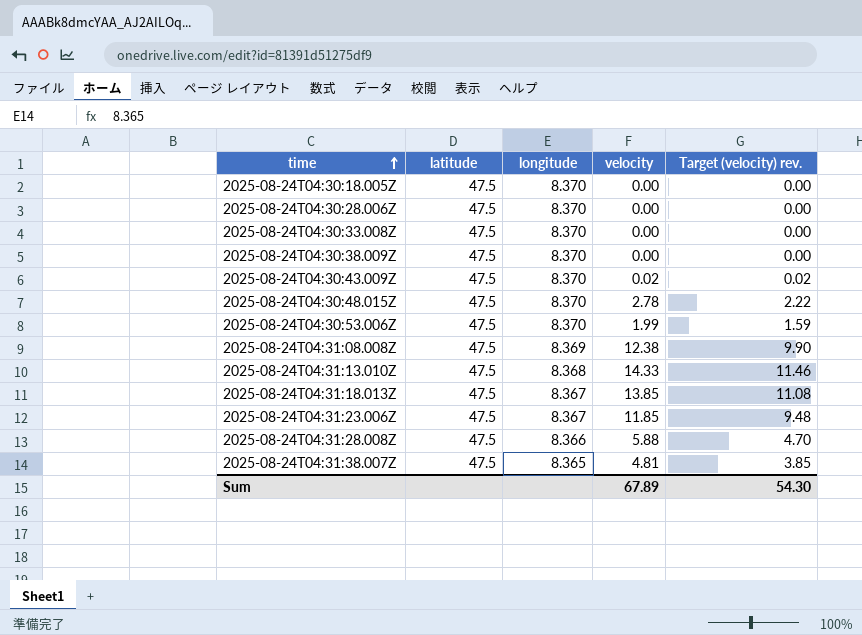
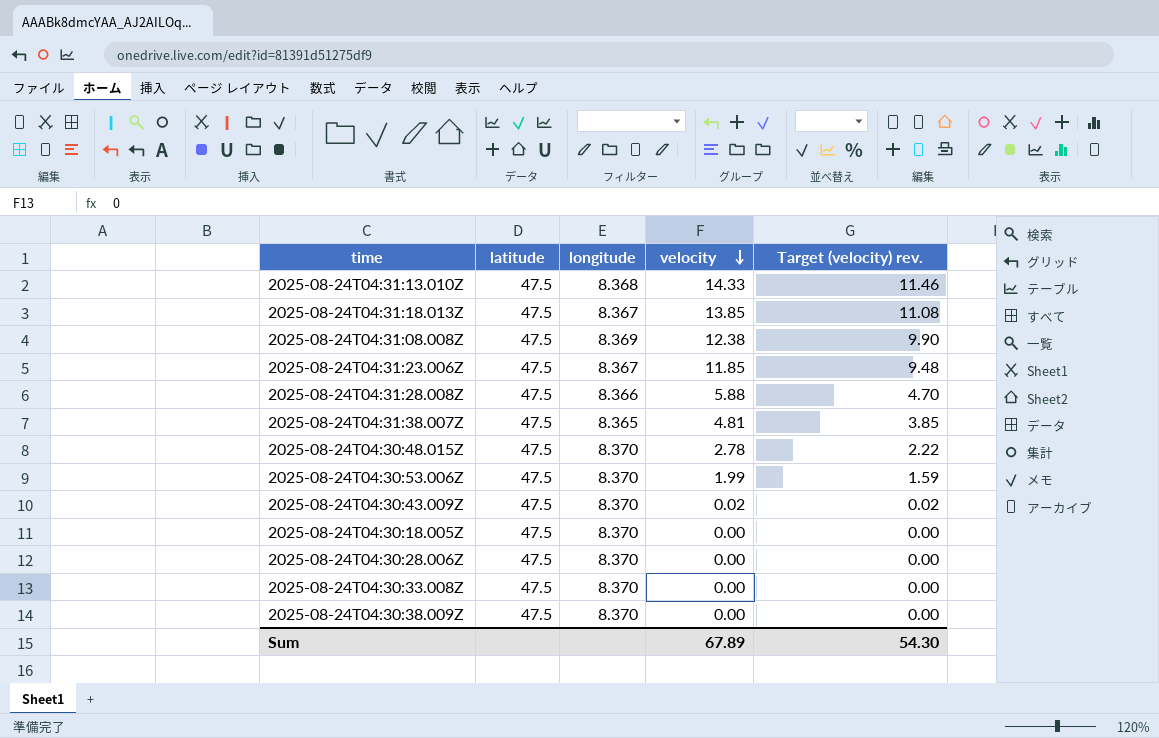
row order: time ascending -> velocity descending

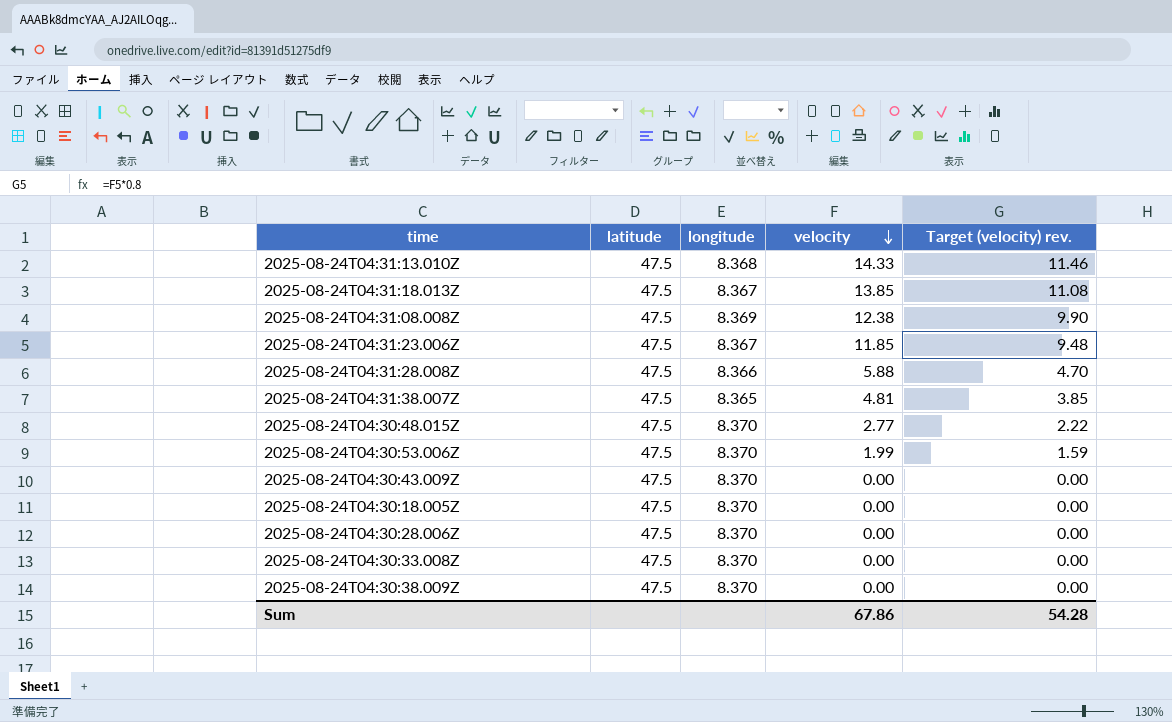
2025-08-24T04:30:48.015Z | velocity: 2.78 -> 2.77
2025-08-24T04:30:43.009Z | velocity: 0.02 -> 0.00
2025-08-24T04:30:43.009Z | Target (velocity) rev.: 0.02 -> 0.00
Sum | velocity: 67.89 -> 67.86
Sum | Target (velocity) rev.: 54.30 -> 54.28

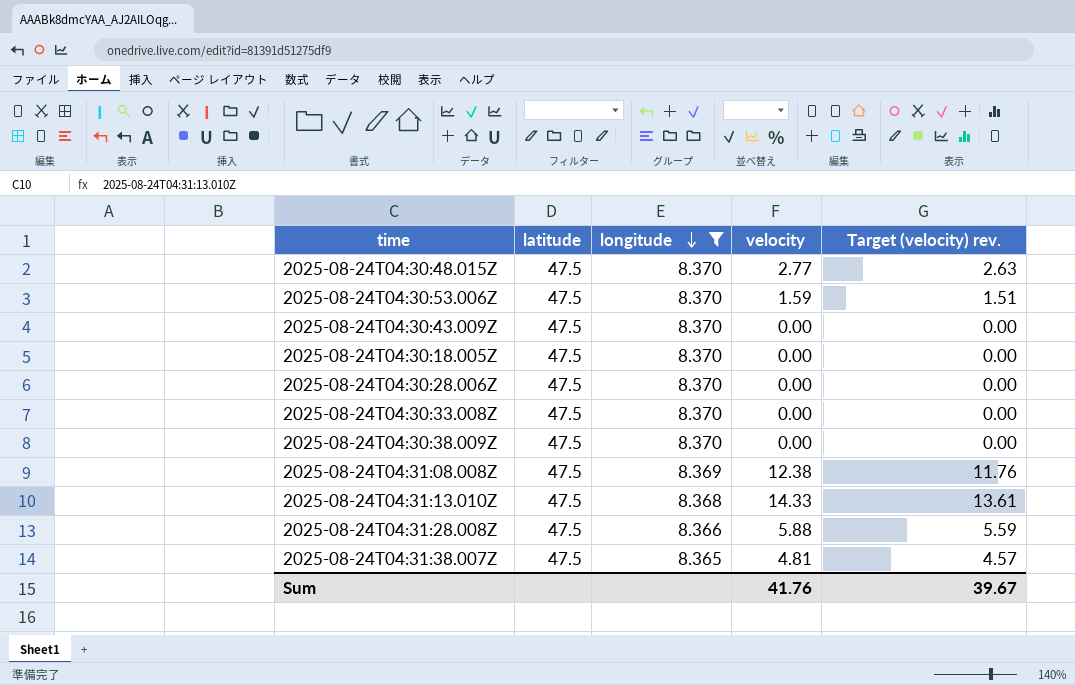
filter: none -> longitude != 8.367
row order: velocity descending -> longitude descending
column Target (velocity) rev. | formula: [velocity] * 0.8 -> [velocity] * 0.95
2025-08-24T04:30:53.006Z | velocity: 1.99 -> 1.59
Sum | velocity: 67.86 -> 41.76
Sum | Target (velocity) rev.: 54.28 -> 39.67

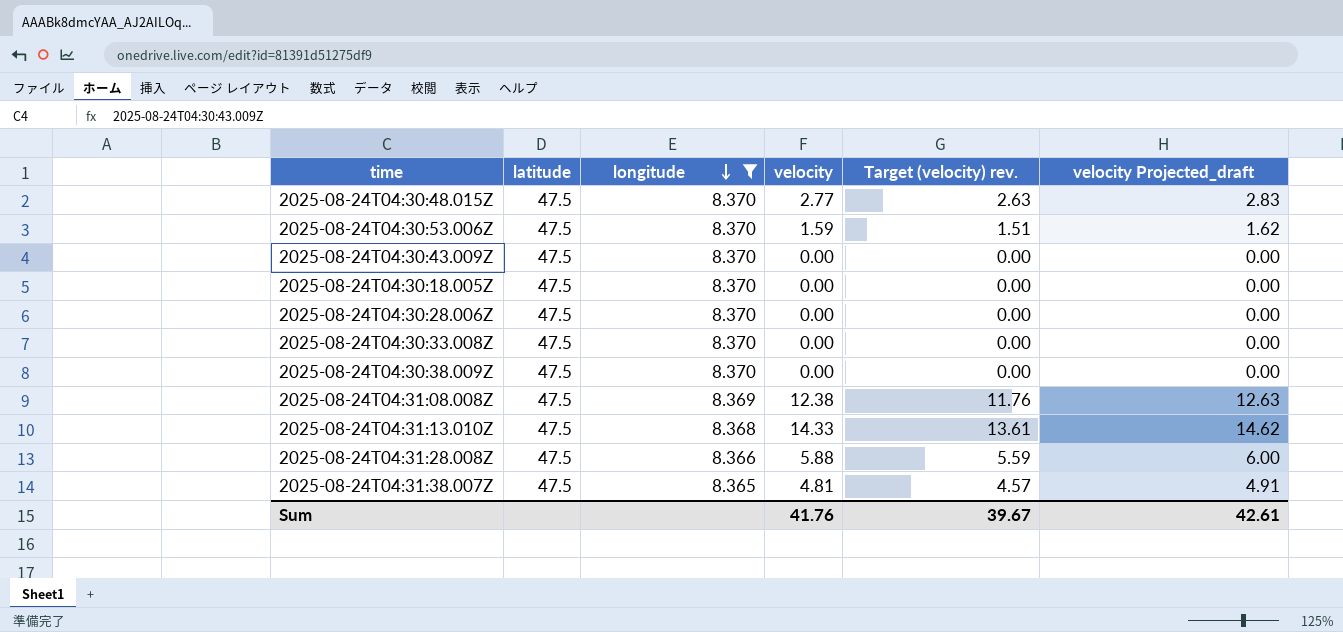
column velocity Projected_draft | formula: none -> [velocity] * 1.02

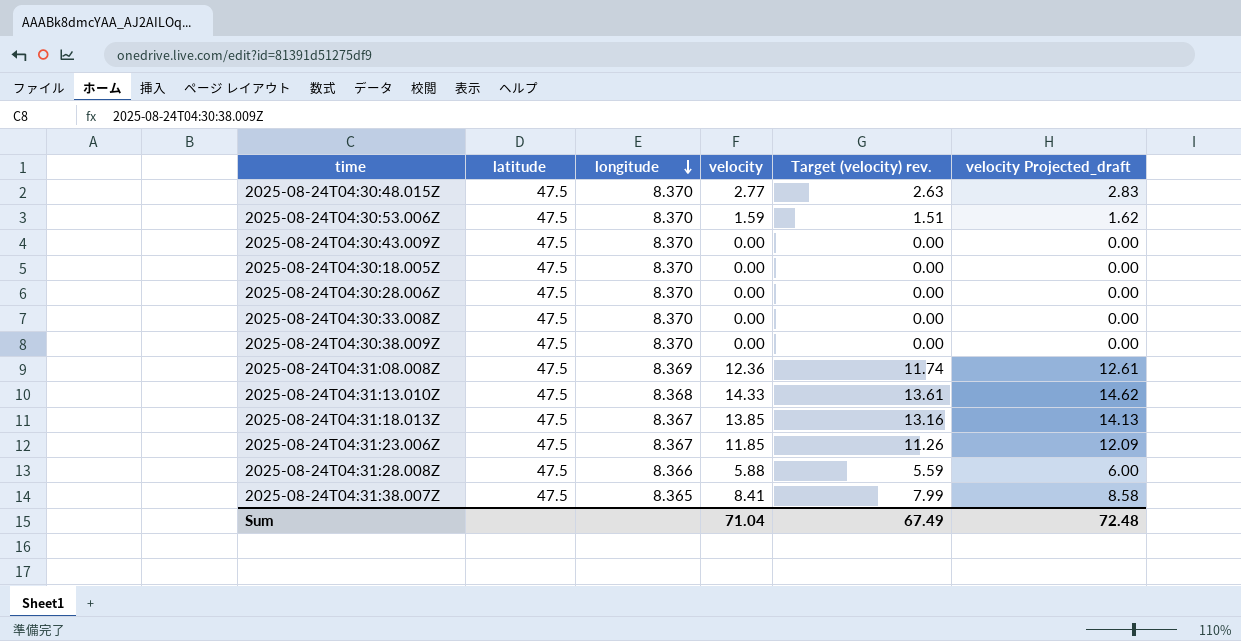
filter: longitude != 8.367 -> none
2025-08-24T04:31:08.008Z | velocity: 12.38 -> 12.36
2025-08-24T04:31:08.008Z | Target (velocity) rev.: 11.76 -> 11.74
2025-08-24T04:31:08.008Z | velocity Projected_draft: 12.63 -> 12.61
2025-08-24T04:31:38.007Z | velocity: 4.81 -> 8.41
2025-08-24T04:31:38.007Z | Target (velocity) rev.: 4.57 -> 7.99
2025-08-24T04:31:38.007Z | velocity Projected_draft: 4.91 -> 8.58
Sum | velocity: 41.76 -> 71.04
Sum | Target (velocity) rev.: 39.67 -> 67.49
Sum | velocity Projected_draft: 42.61 -> 72.48

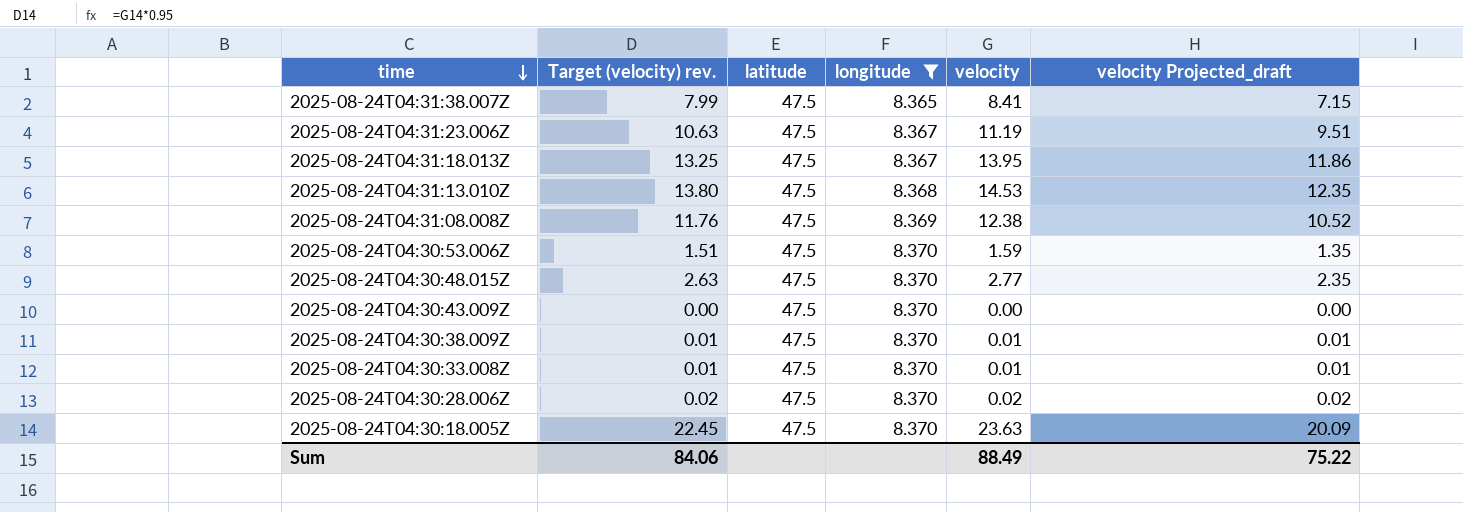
filter: none -> longitude != 8.366
row order: longitude descending -> time descending
column Target (velocity) rev. | position: 5 -> 2
column velocity Projected_draft | formula: [velocity] * 1.02 -> [velocity] * 0.85
2025-08-24T04:31:23.006Z | Target (velocity) rev.: 11.26 -> 10.63
2025-08-24T04:31:23.006Z | velocity: 11.85 -> 11.19
2025-08-24T04:31:18.013Z | Target (velocity) rev.: 13.16 -> 13.25
2025-08-24T04:31:18.013Z | velocity: 13.85 -> 13.95
2025-08-24T04:31:13.010Z | Target (velocity) rev.: 13.61 -> 13.80
2025-08-24T04:31:13.010Z | velocity: 14.33 -> 14.53
2025-08-24T04:31:08.008Z | Target (velocity) rev.: 11.74 -> 11.76
2025-08-24T04:31:08.008Z | velocity: 12.36 -> 12.38
2025-08-24T04:30:38.009Z | Target (velocity) rev.: 0.00 -> 0.01
2025-08-24T04:30:38.009Z | velocity: 0.00 -> 0.01
2025-08-24T04:30:33.008Z | Target (velocity) rev.: 0.00 -> 0.01
2025-08-24T04:30:33.008Z | velocity: 0.00 -> 0.01
2025-08-24T04:30:28.006Z | Target (velocity) rev.: 0.00 -> 0.02
2025-08-24T04:30:28.006Z | velocity: 0.00 -> 0.02
2025-08-24T04:30:18.005Z | Target (velocity) rev.: 0.00 -> 22.45
2025-08-24T04:30:18.005Z | velocity: 0.00 -> 23.63
Sum | Target (velocity) rev.: 67.49 -> 84.06
Sum | velocity: 71.04 -> 88.49
Sum | velocity Projected_draft: 72.48 -> 75.22

